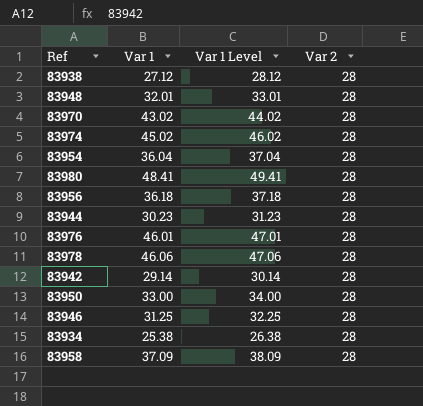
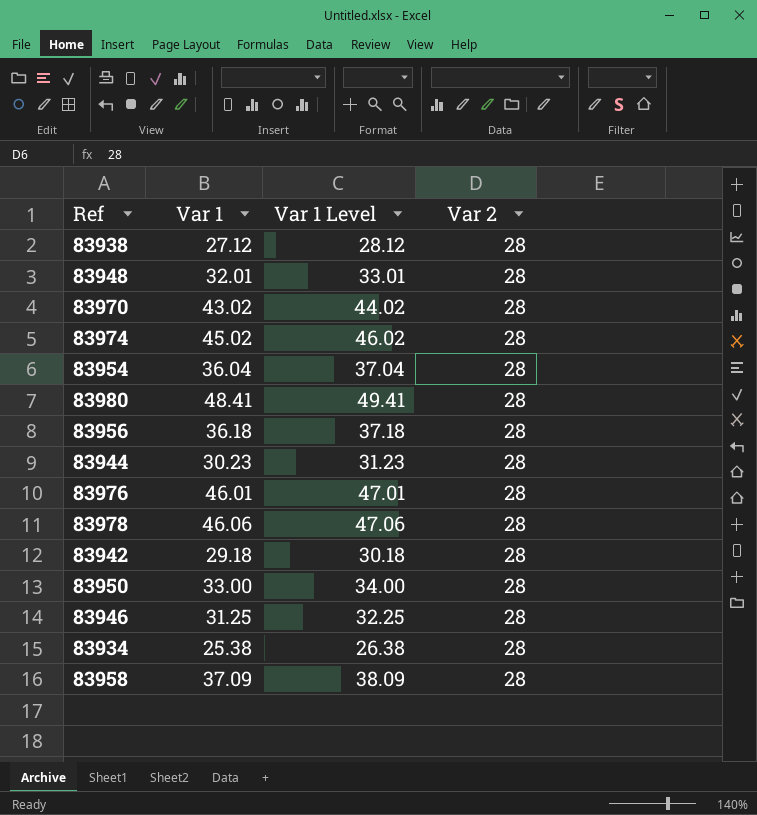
83942 | Var 1: 29.14 -> 29.18
83942 | Var 1 Level: 30.14 -> 30.18

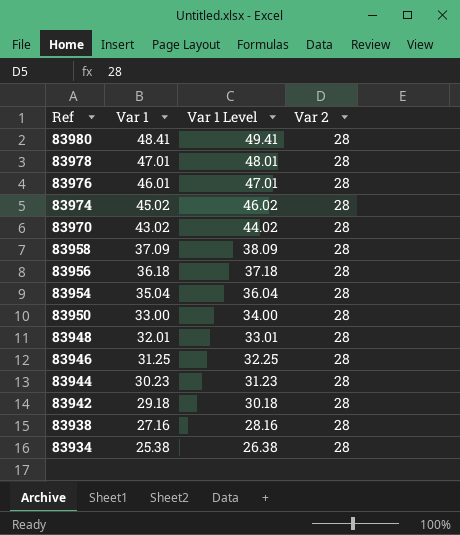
row order: none -> Ref descending
83978 | Var 1: 46.06 -> 47.01
83978 | Var 1 Level: 47.06 -> 48.01
83954 | Var 1: 36.04 -> 35.04
83954 | Var 1 Level: 37.04 -> 36.04
83938 | Var 1: 27.12 -> 27.16
83938 | Var 1 Level: 28.12 -> 28.16

